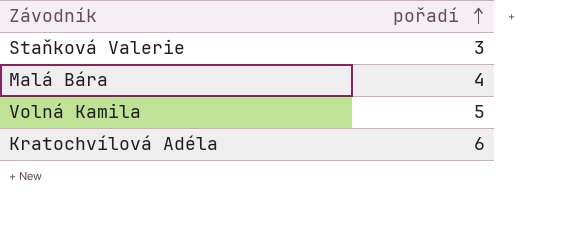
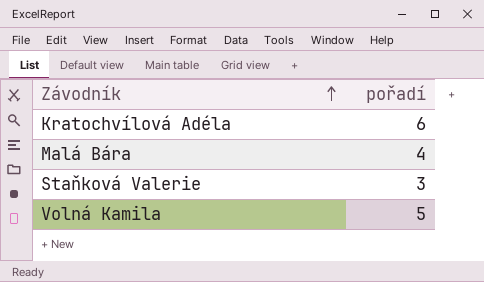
row order: pořadí ascending -> Závodník ascending

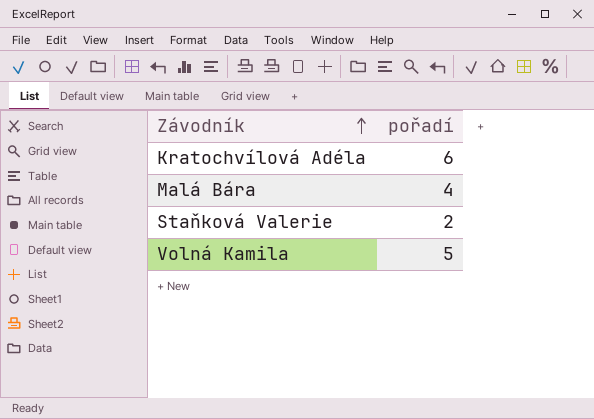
Staňková Valerie | pořadí: 3 -> 2

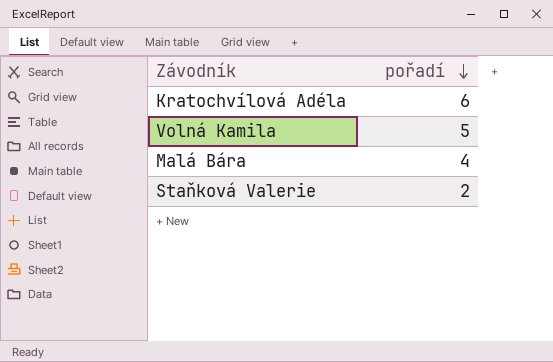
row order: Závodník ascending -> pořadí descending

